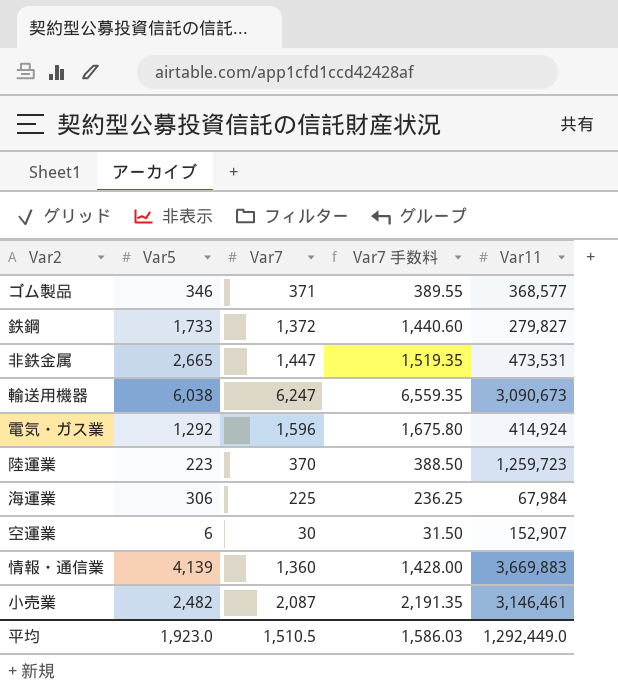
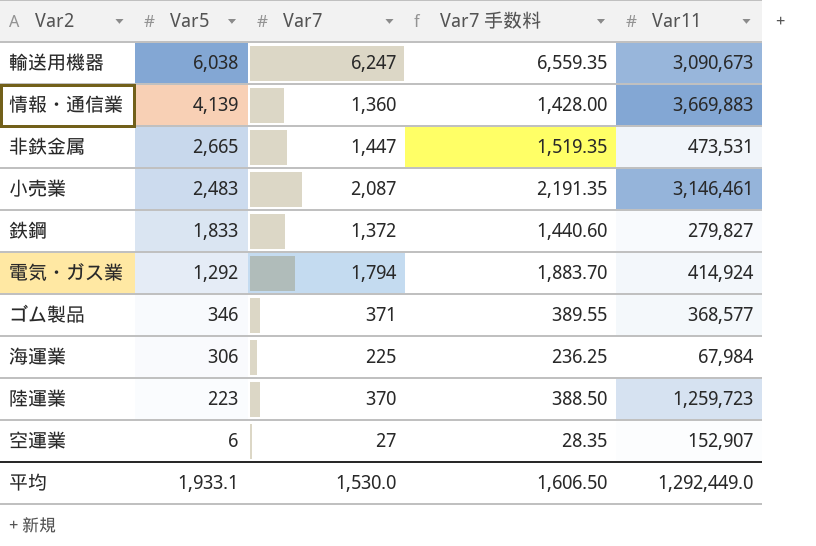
row order: none -> Var5 descending
小売業 | Var5: 2,482 -> 2,483
鉄鋼 | Var5: 1,733 -> 1,833
電気・ガス業 | Var7: 1,596 -> 1,794
電気・ガス業 | Var7 手数料: 1,675.80 -> 1,883.70
空運業 | Var7: 30 -> 27
空運業 | Var7 手数料: 31.50 -> 28.35
平均 | Var5: 1,923.0 -> 1,933.1
平均 | Var7: 1,510.5 -> 1,530.0
平均 | Var7 手数料: 1,586.03 -> 1,606.50

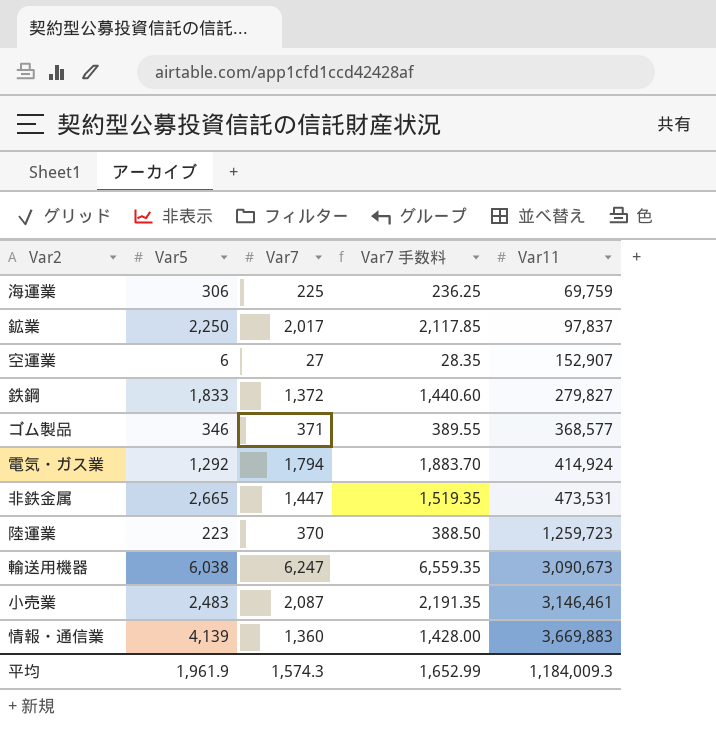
row order: Var5 descending -> Var11 ascending
海運業 | Var11: 67,984 -> 69,759
row 鉱業: none -> 2,250 | 2,017 | 2,117.85 | 97,837
平均 | Var5: 1,933.1 -> 1,961.9
平均 | Var7: 1,530.0 -> 1,574.3
平均 | Var7 手数料: 1,606.50 -> 1,652.99
平均 | Var11: 1,292,449.0 -> 1,184,009.3

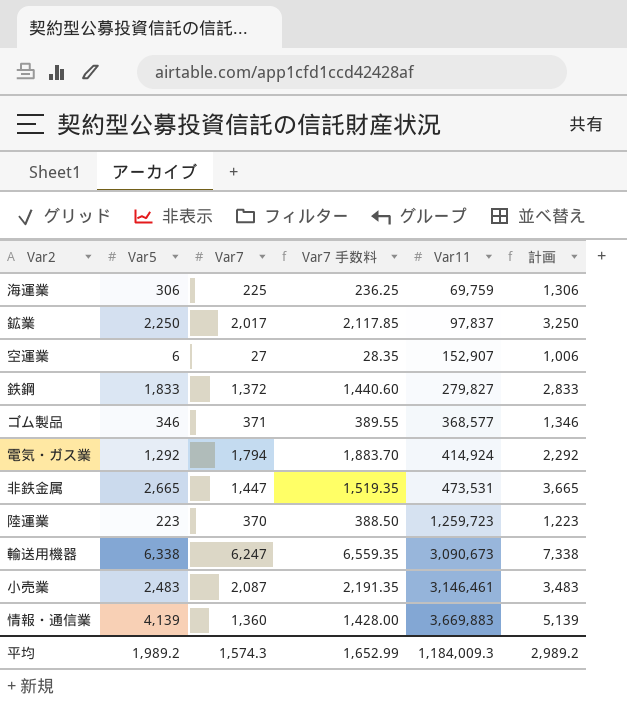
column 計画 | formula: none -> [Var5] + 1000
輸送用機器 | Var5: 6,038 -> 6,338
平均 | Var5: 1,961.9 -> 1,989.2

